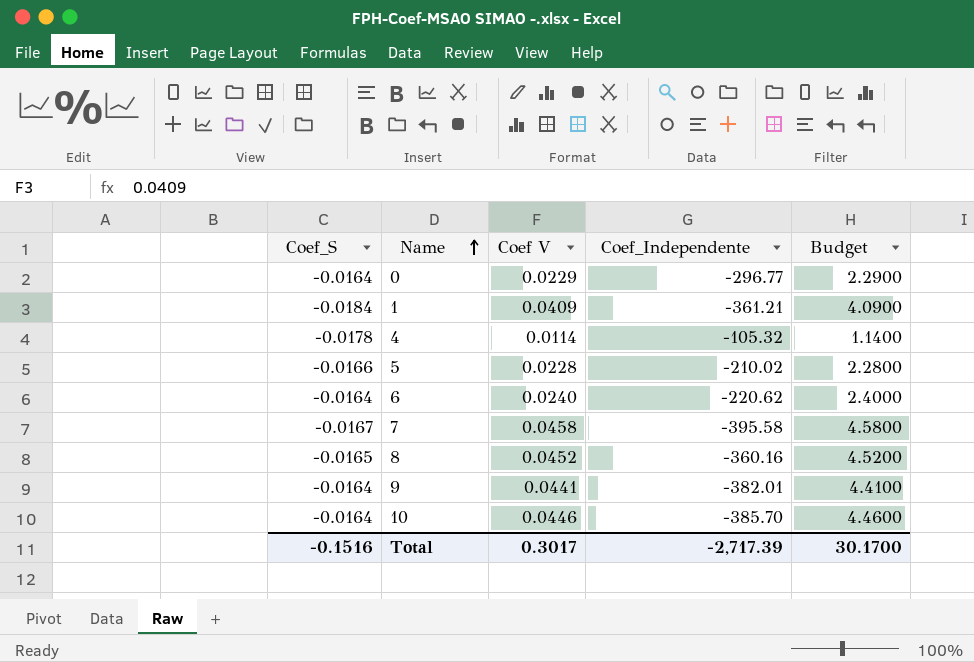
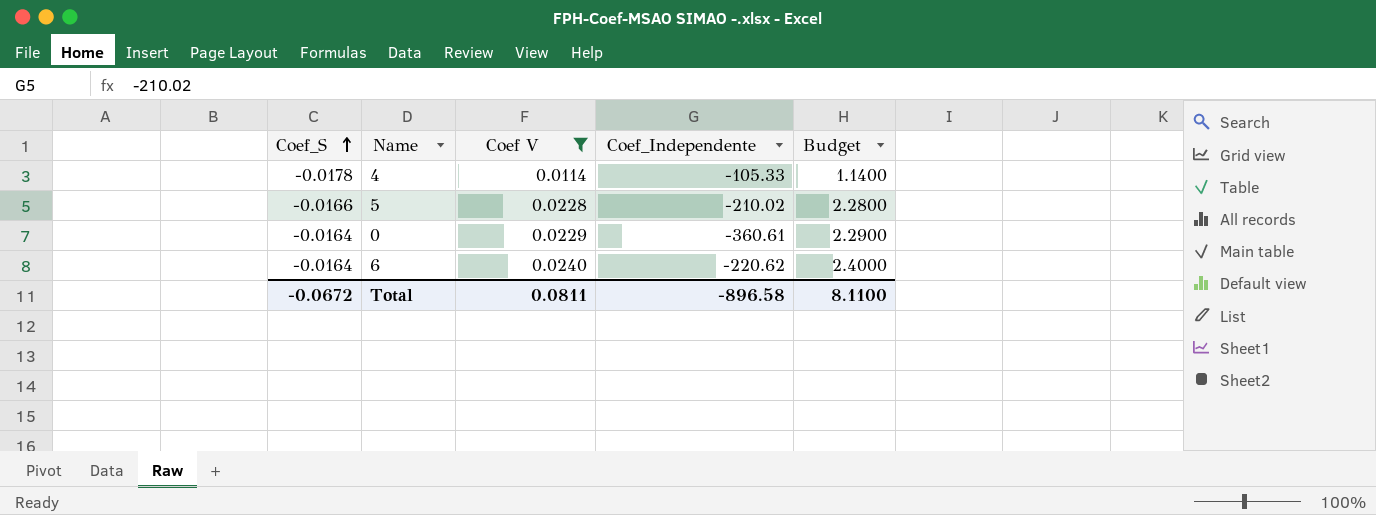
filter: none -> Coef V <= 0.0240
row order: Name ascending -> Coef_S ascending
4 | Coef_Independente: -105.32 -> -105.33
0 | Coef_Independente: -296.77 -> -360.61
Total | Coef_S: -0.1516 -> -0.0672
Total | Coef V: 0.3017 -> 0.0811
Total | Coef_Independente: -2,717.39 -> -896.58
Total | Budget: 30.1700 -> 8.1100

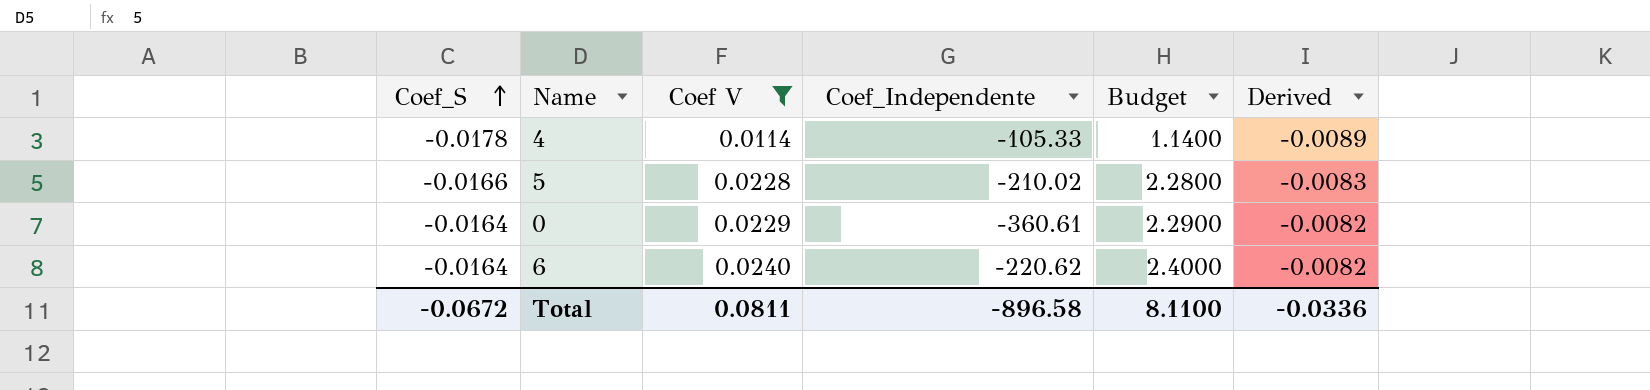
column Derived | formula: none -> [Coef_S] * 0.5

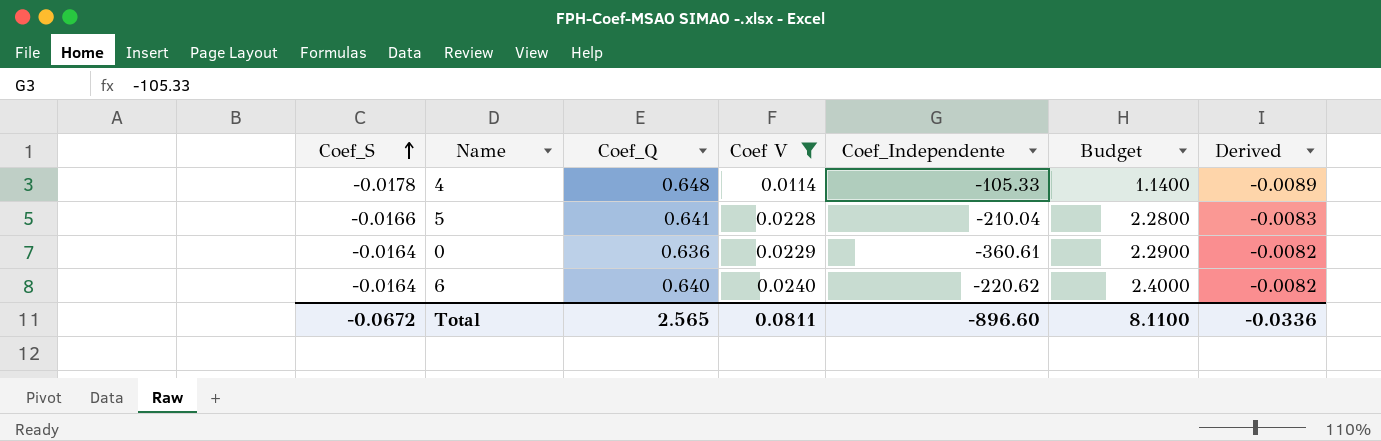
column Coef_Q | position: none -> 3
5 | Coef_Independente: -210.02 -> -210.04
Total | Coef_Independente: -896.58 -> -896.60

